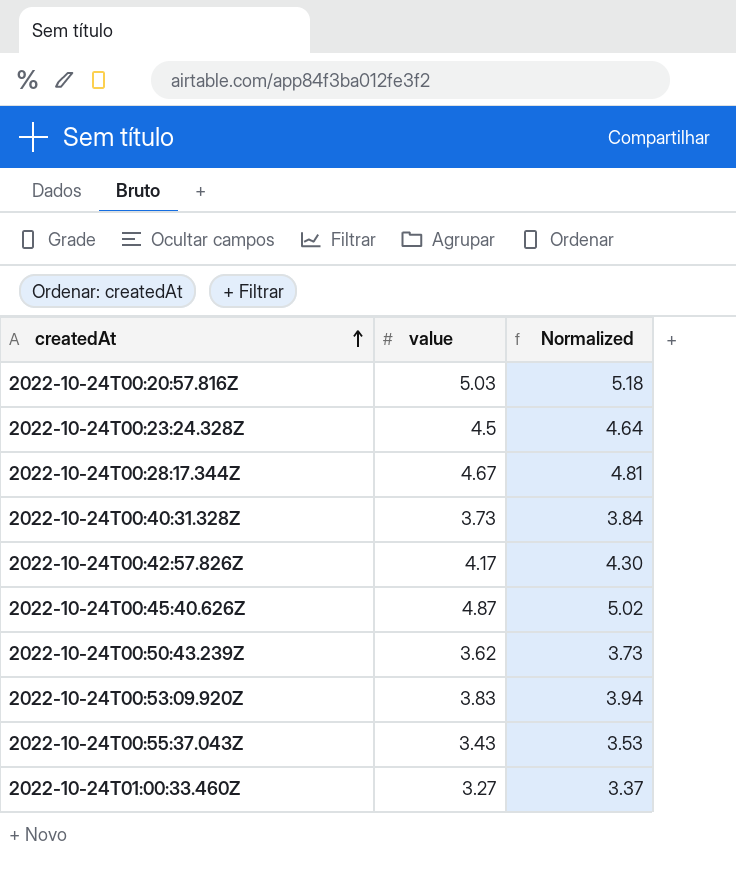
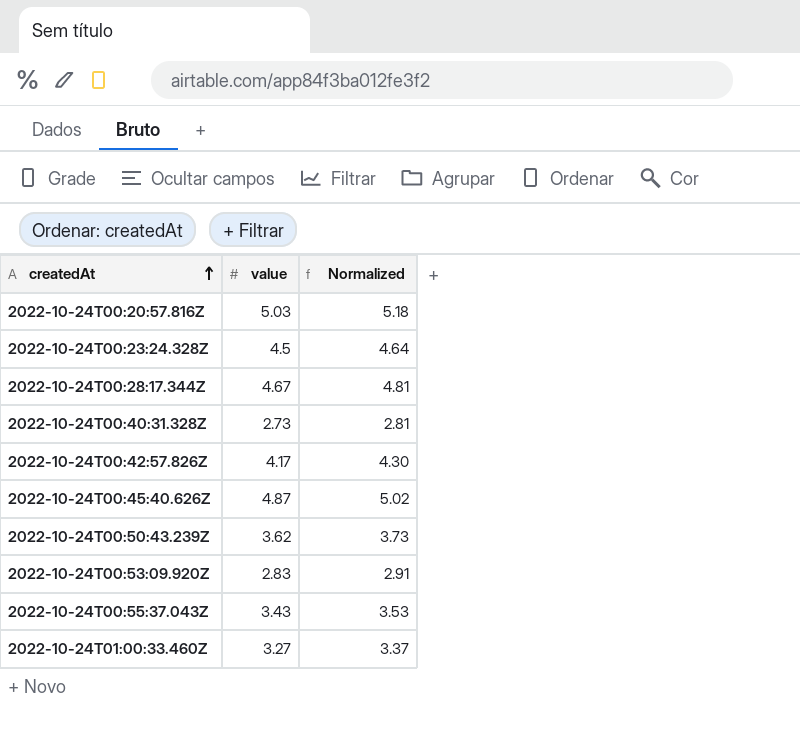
2022-10-24T00:40:31.328Z | value: 3.73 -> 2.73
2022-10-24T00:40:31.328Z | Normalized: 3.84 -> 2.81
2022-10-24T00:53:09.920Z | value: 3.83 -> 2.83
2022-10-24T00:53:09.920Z | Normalized: 3.94 -> 2.91

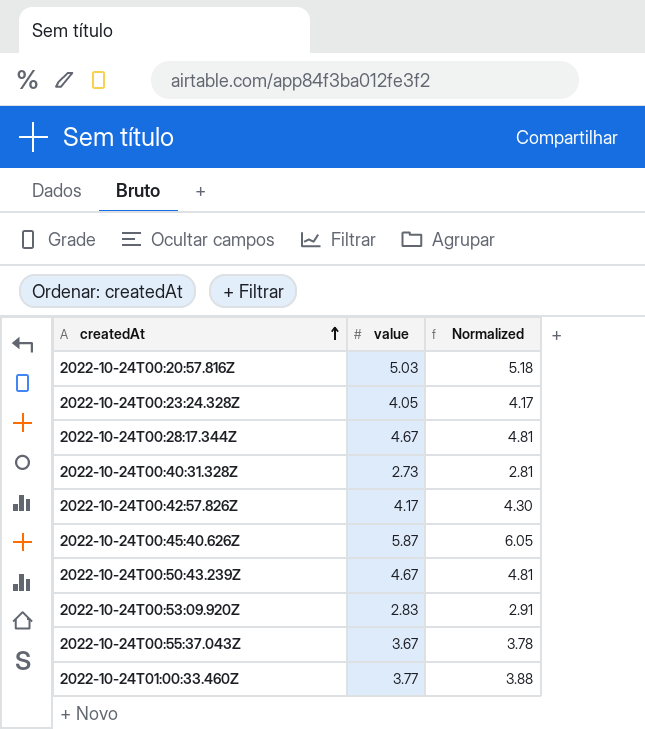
2022-10-24T00:23:24.328Z | value: 4.5 -> 4.05
2022-10-24T00:23:24.328Z | Normalized: 4.64 -> 4.17
2022-10-24T00:45:40.626Z | value: 4.87 -> 5.87
2022-10-24T00:45:40.626Z | Normalized: 5.02 -> 6.05
2022-10-24T00:50:43.239Z | value: 3.62 -> 4.67
2022-10-24T00:50:43.239Z | Normalized: 3.73 -> 4.81
2022-10-24T00:55:37.043Z | value: 3.43 -> 3.67
2022-10-24T00:55:37.043Z | Normalized: 3.53 -> 3.78
2022-10-24T01:00:33.460Z | value: 3.27 -> 3.77
2022-10-24T01:00:33.460Z | Normalized: 3.37 -> 3.88

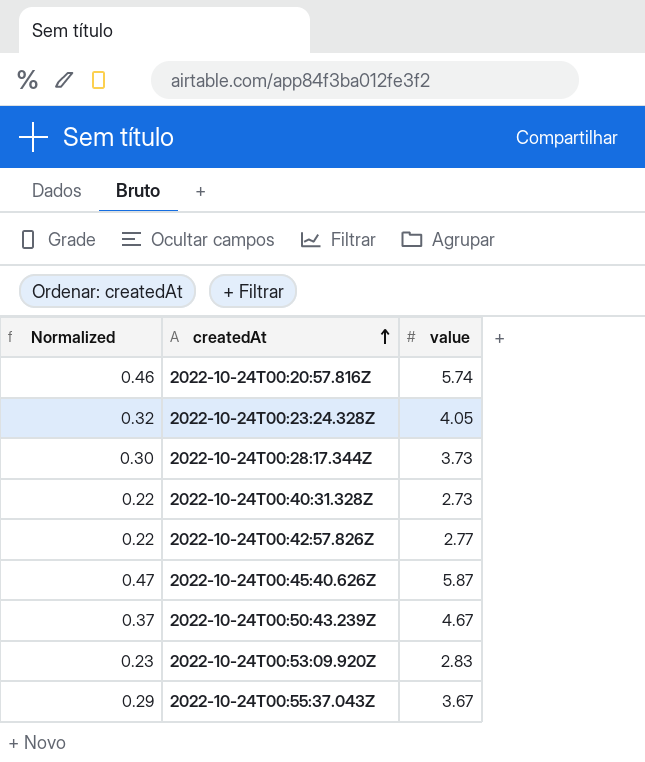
column Normalized | formula: [value] * 1.03 -> [value] * 0.08
column Normalized | position: 3 -> 1
row 2022-10-24T01:00:33.460Z: 3.77 | 3.88 -> none
2022-10-24T00:20:57.816Z | value: 5.03 -> 5.74
2022-10-24T00:28:17.344Z | value: 4.67 -> 3.73
2022-10-24T00:42:57.826Z | value: 4.17 -> 2.77

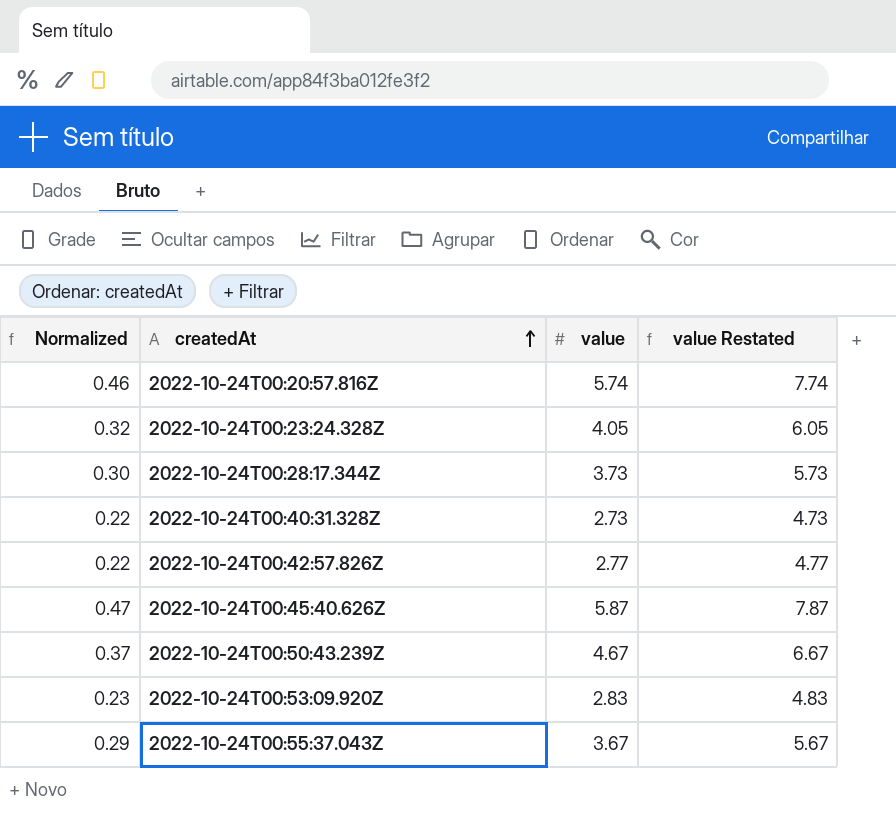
column value Restated | formula: none -> [value] + 2

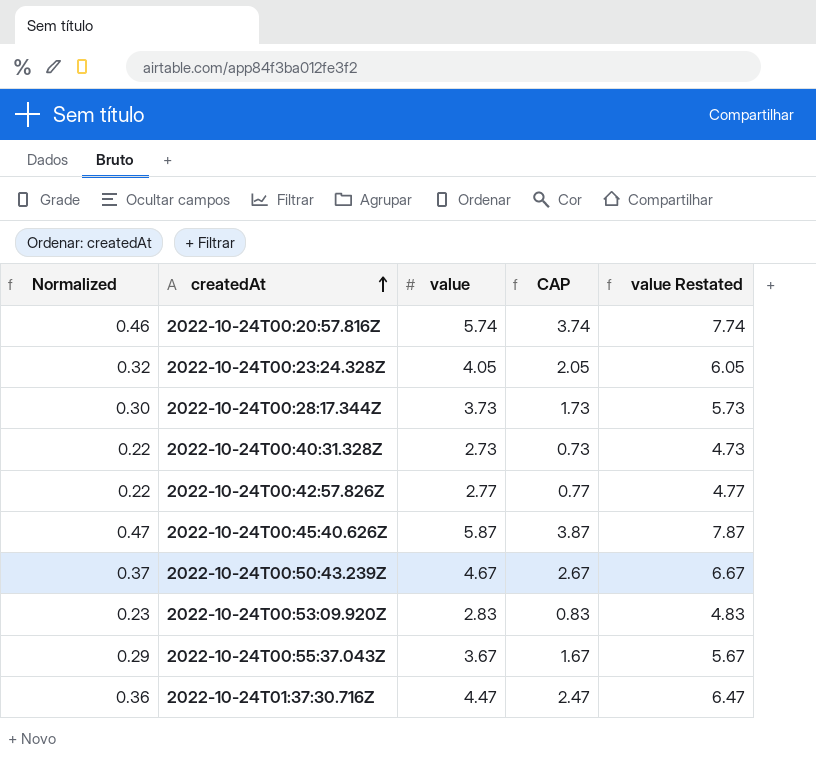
column CAP | formula: none -> [value] - 2
row 2022-10-24T01:37:30.716Z: none -> 0.36 | 4.47 | 2.47 | 6.47

